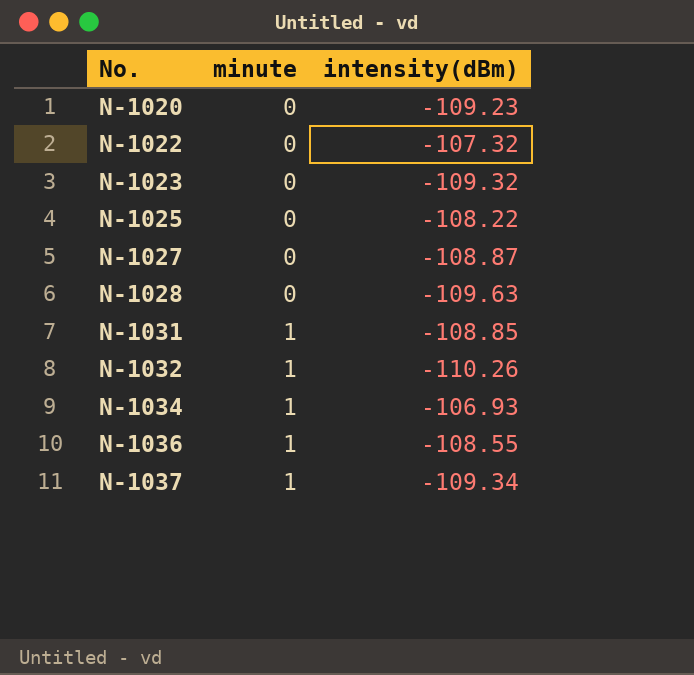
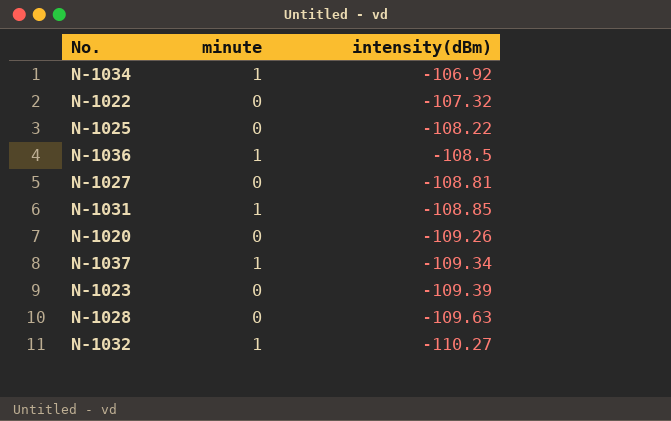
row order: No. ascending -> intensity(dBm) descending
N-1034 | intensity(dBm): -106.93 -> -106.92
N-1036 | intensity(dBm): -108.55 -> -108.5
N-1027 | intensity(dBm): -108.87 -> -108.81
N-1020 | intensity(dBm): -109.23 -> -109.26
N-1023 | intensity(dBm): -109.32 -> -109.39
N-1032 | intensity(dBm): -110.26 -> -110.27

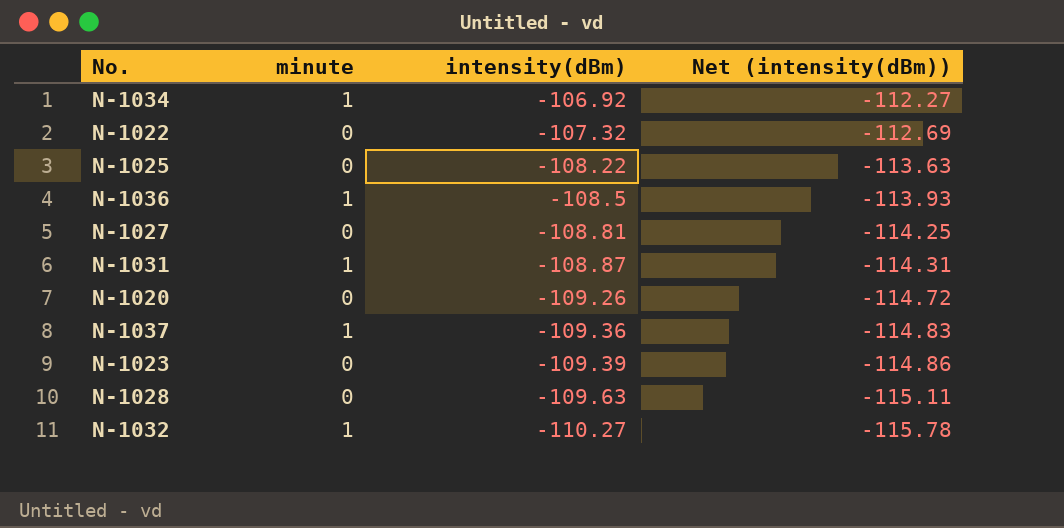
column Net (intensity(dBm)) | formula: none -> [intensity(dBm)] * 1.05
N-1031 | intensity(dBm): -108.85 -> -108.87
N-1037 | intensity(dBm): -109.34 -> -109.36

